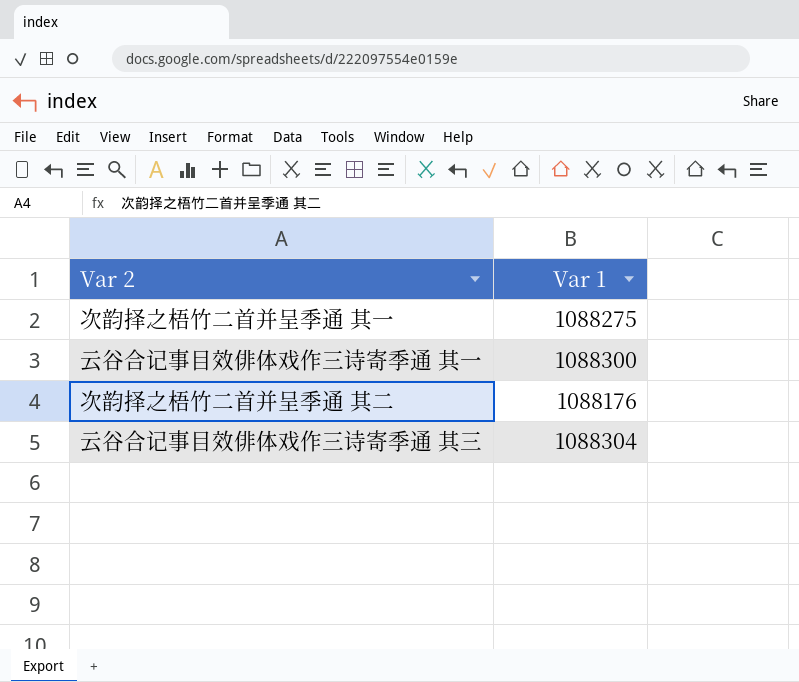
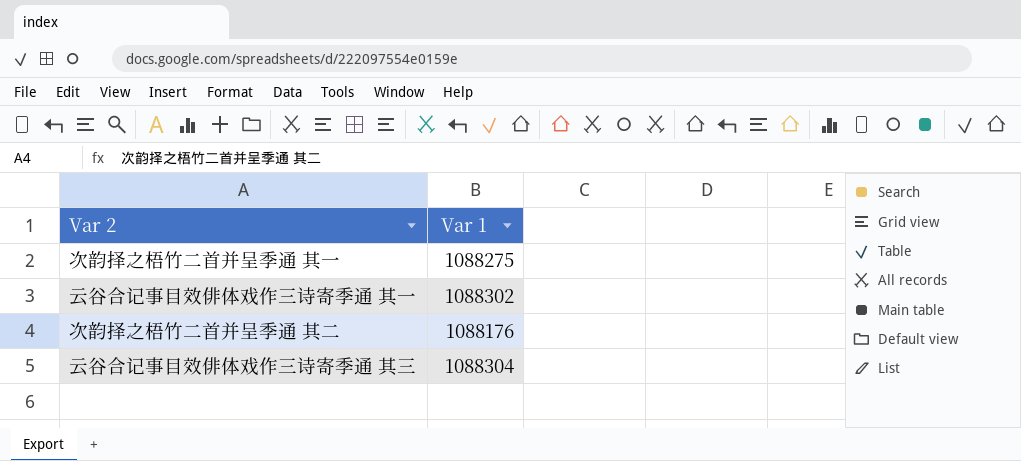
云谷合记事目效俳体戏作三诗寄季通 其一 | Var 1: 1088300 -> 1088302

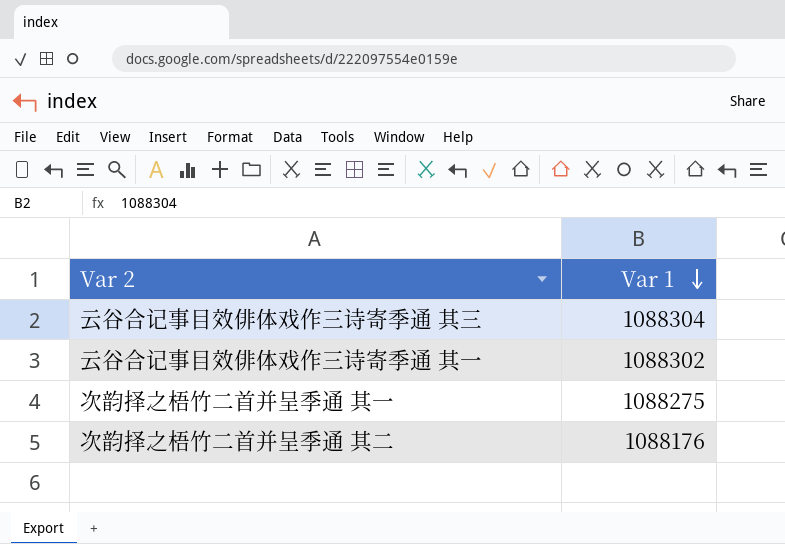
row order: none -> Var 1 descending

